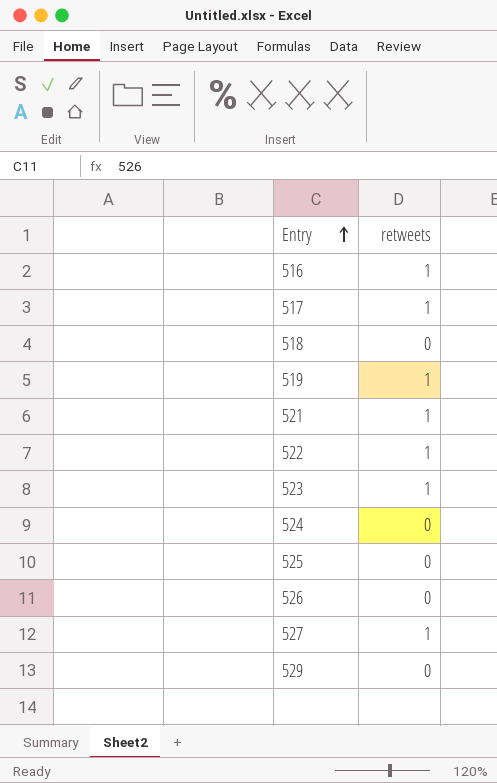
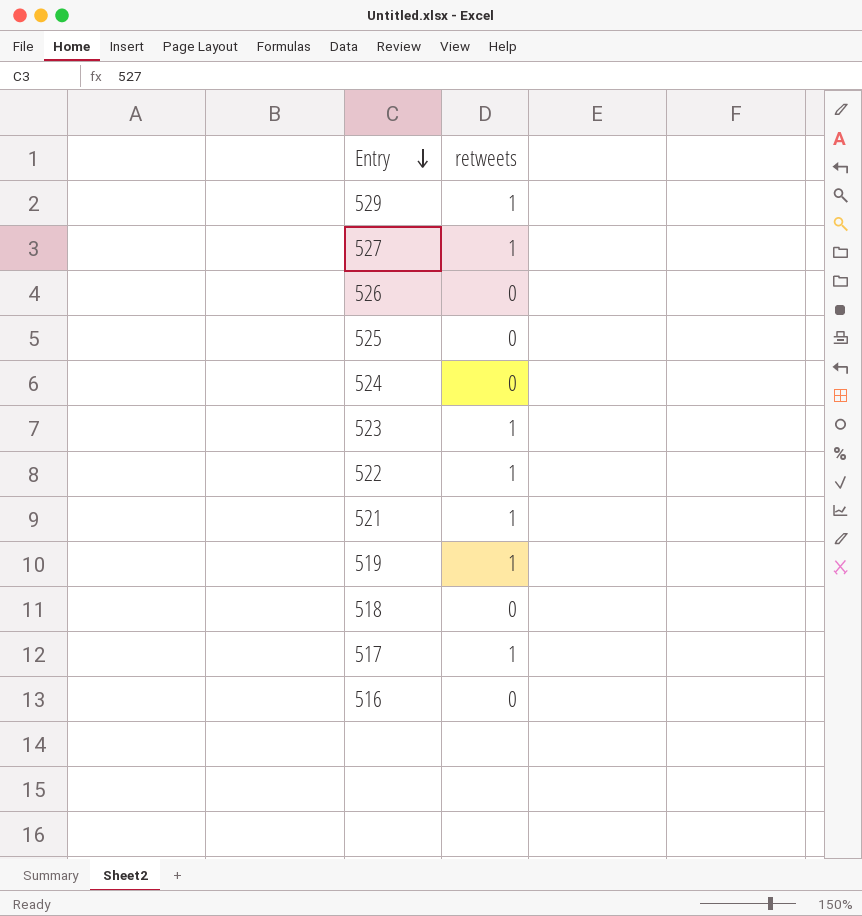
row order: Entry ascending -> Entry descending
529 | retweets: 0 -> 1
516 | retweets: 1 -> 0

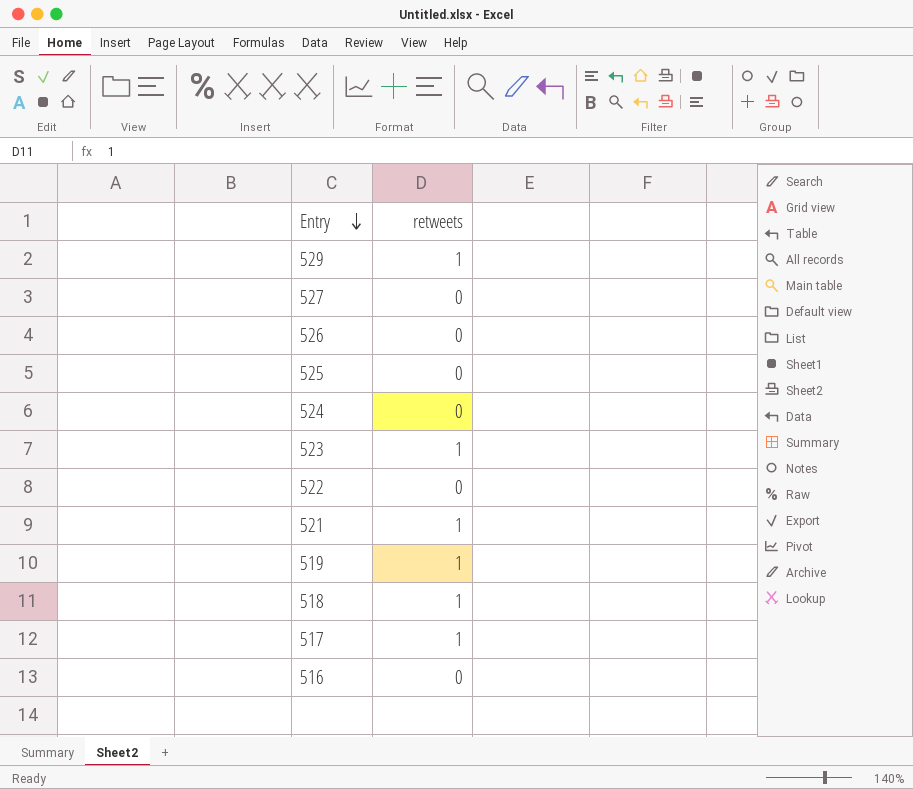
527 | retweets: 1 -> 0
522 | retweets: 1 -> 0
518 | retweets: 0 -> 1

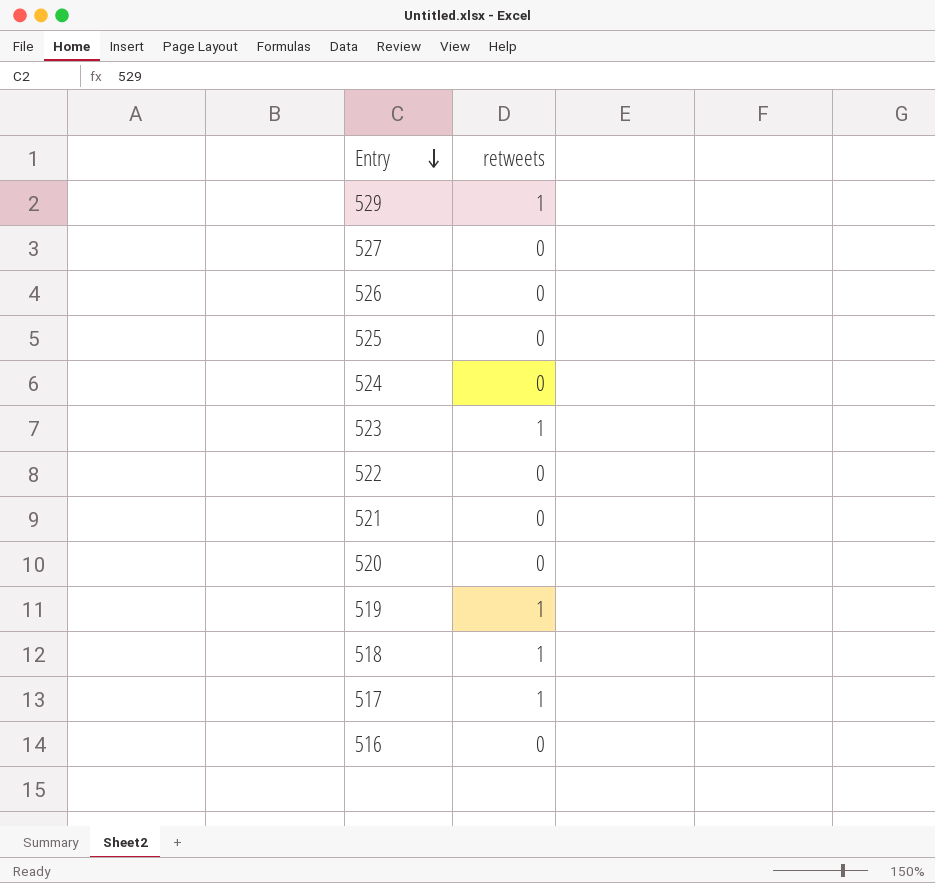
521 | retweets: 1 -> 0
row 520: none -> 0

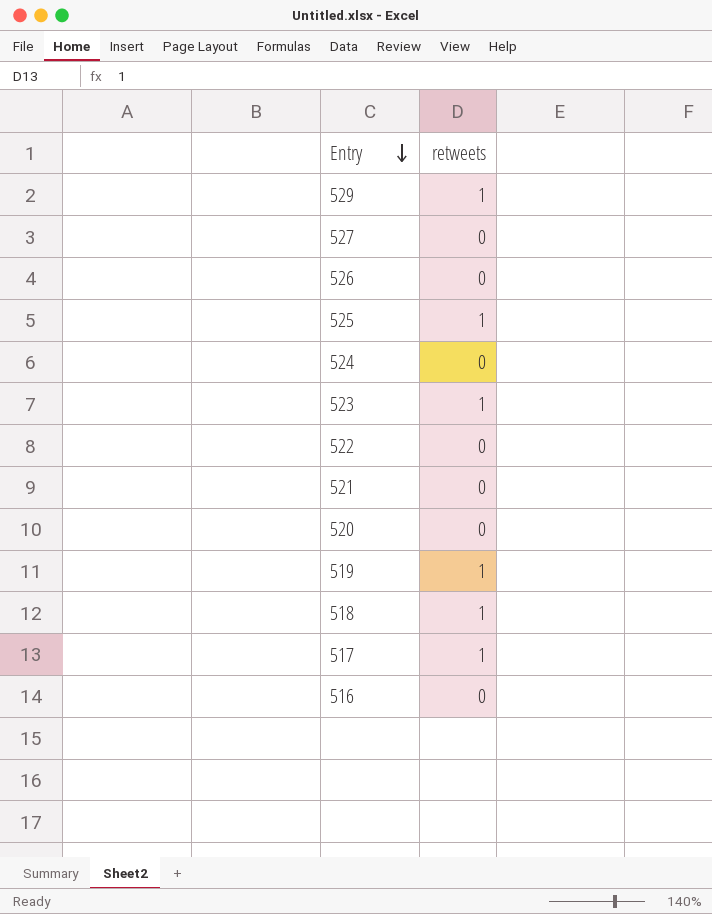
525 | retweets: 0 -> 1

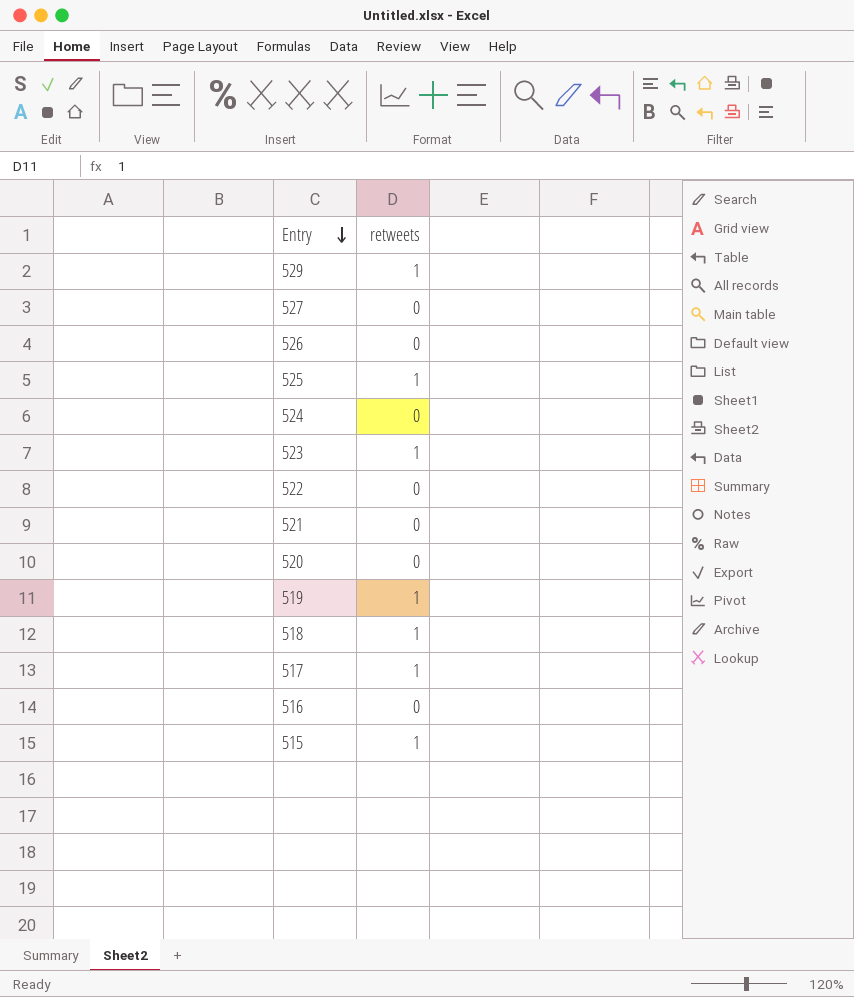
row 515: none -> 1

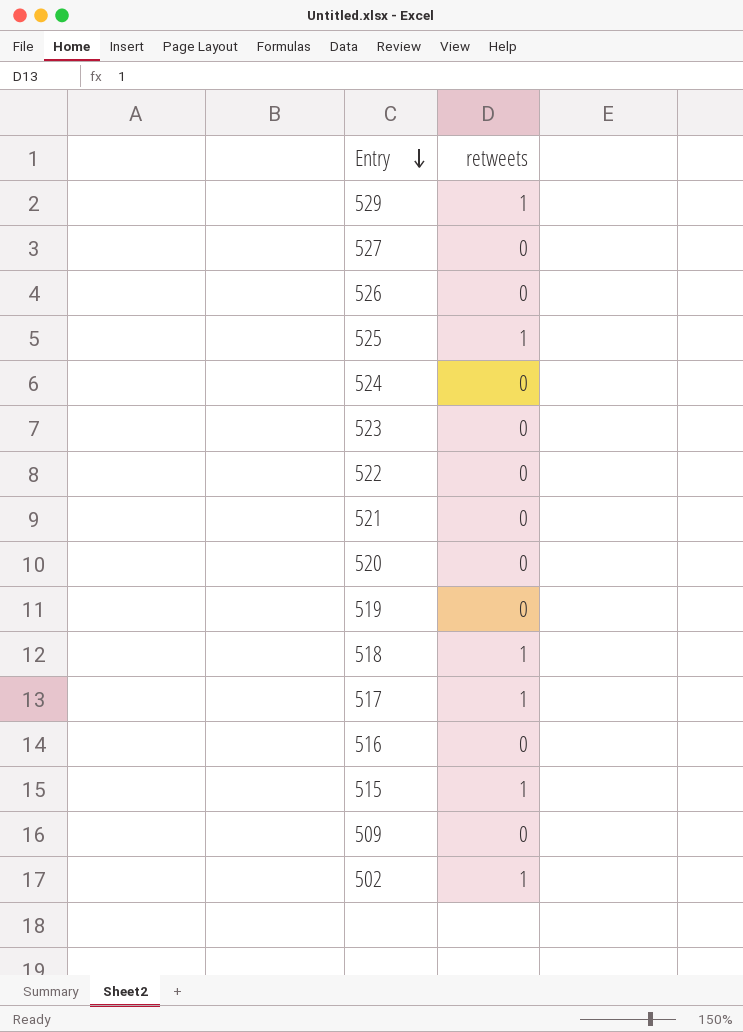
523 | retweets: 1 -> 0
519 | retweets: 1 -> 0
row 509: none -> 0
row 502: none -> 1

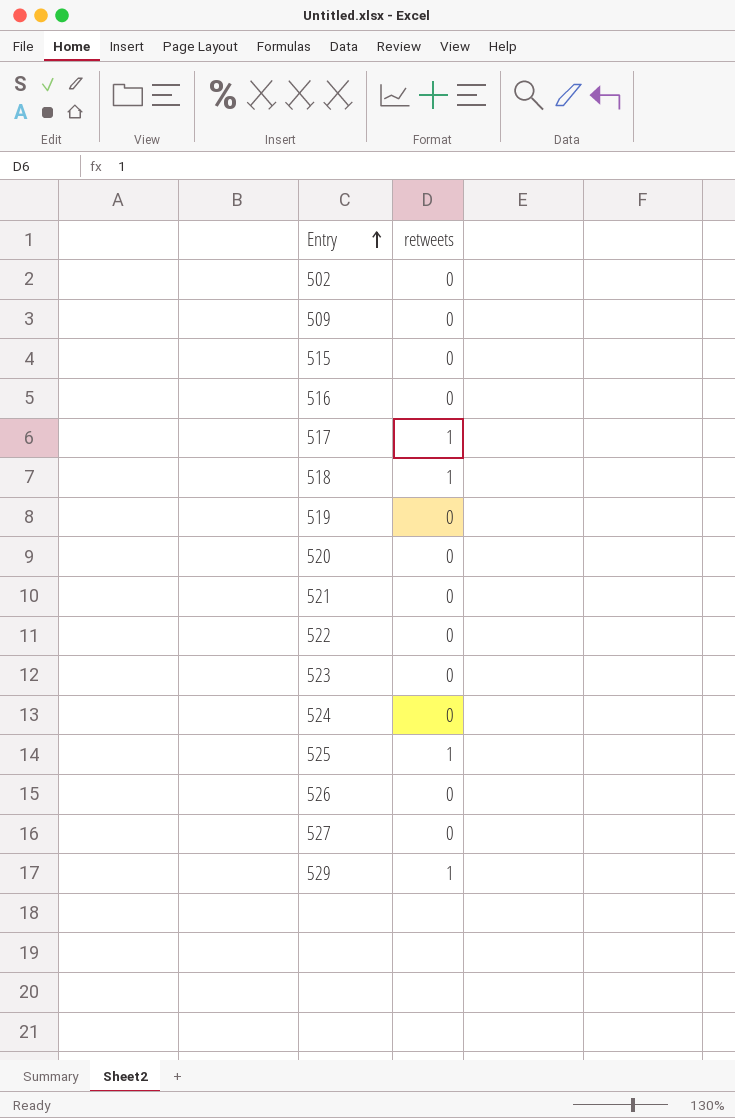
row order: Entry descending -> Entry ascending
502 | retweets: 1 -> 0
515 | retweets: 1 -> 0

